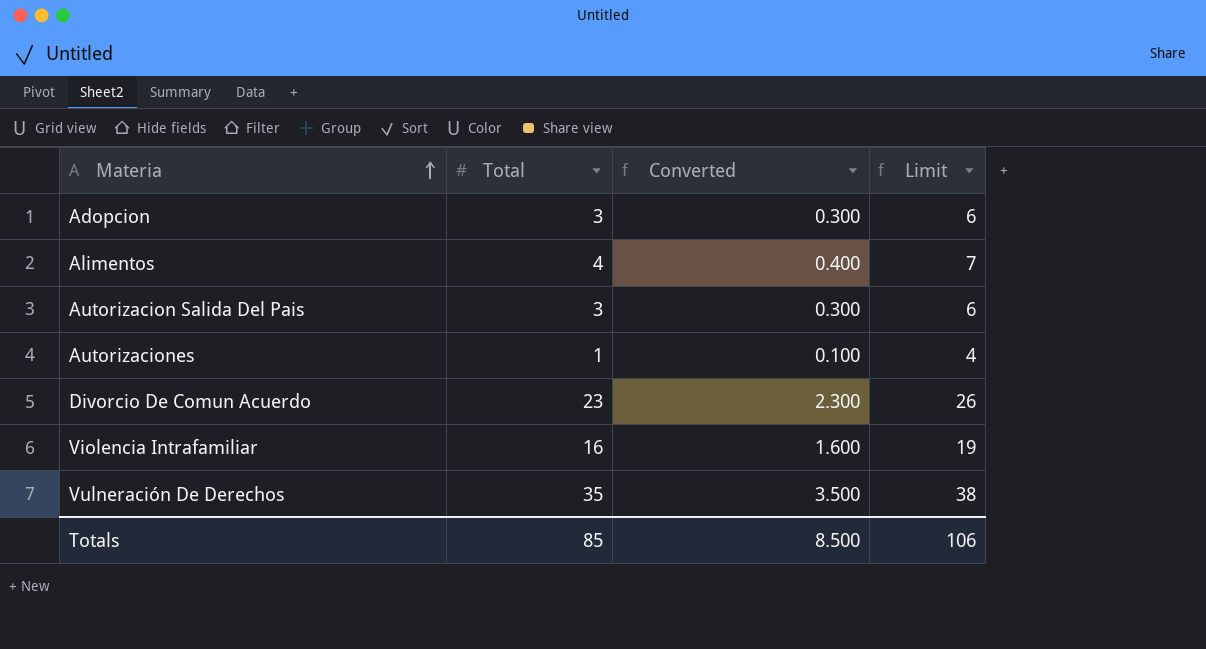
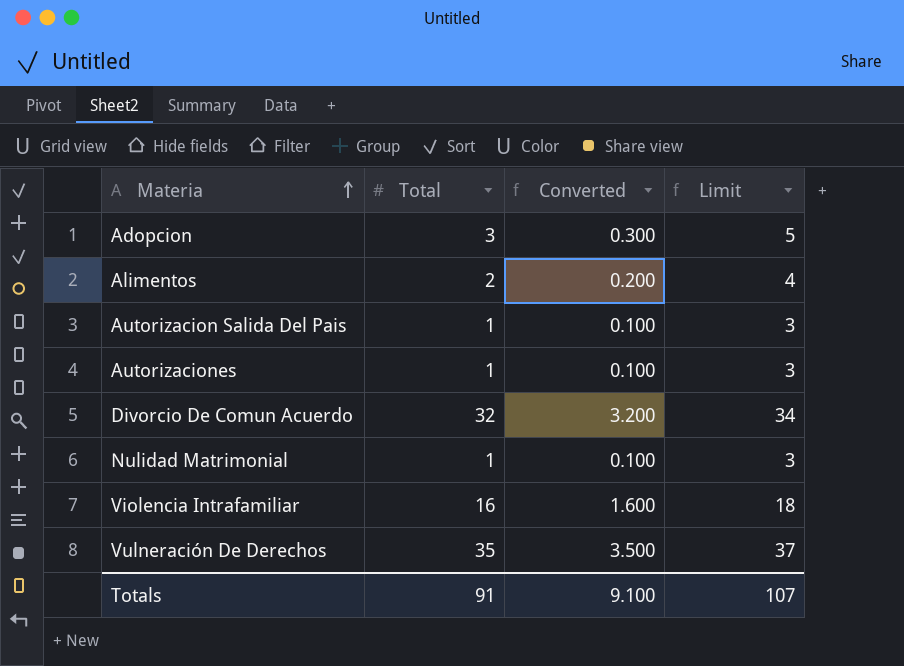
column Limit | formula: [Total] + 3 -> [Total] + 2
Alimentos | Total: 4 -> 2
Alimentos | Converted: 0.400 -> 0.200
Autorizacion Salida Del Pais | Total: 3 -> 1
Autorizacion Salida Del Pais | Converted: 0.300 -> 0.100
Divorcio De Comun Acuerdo | Total: 23 -> 32
Divorcio De Comun Acuerdo | Converted: 2.300 -> 3.200
row Nulidad Matrimonial: none -> 1 | 0.100 | 3
Totals | Total: 85 -> 91
Totals | Converted: 8.500 -> 9.100
Totals | Limit: 106 -> 107

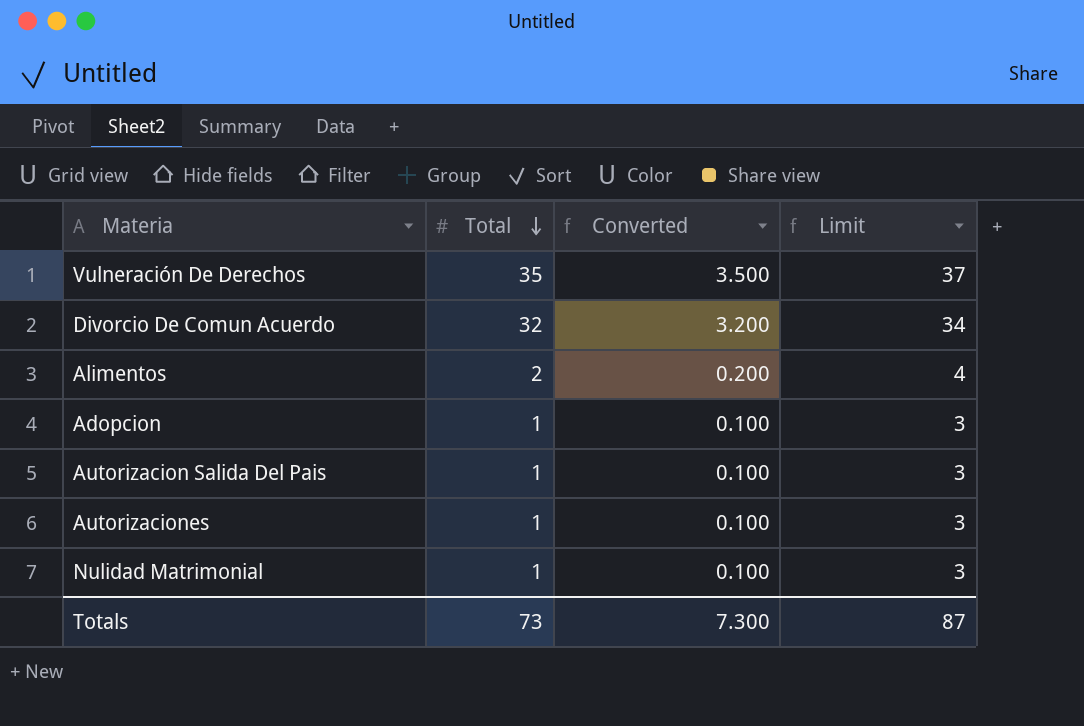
row order: Materia ascending -> Total descending
row Violencia Intrafamiliar: 16 | 1.600 | 18 -> none
Adopcion | Total: 3 -> 1
Adopcion | Converted: 0.300 -> 0.100
Adopcion | Limit: 5 -> 3
Totals | Total: 91 -> 73
Totals | Converted: 9.100 -> 7.300
Totals | Limit: 107 -> 87

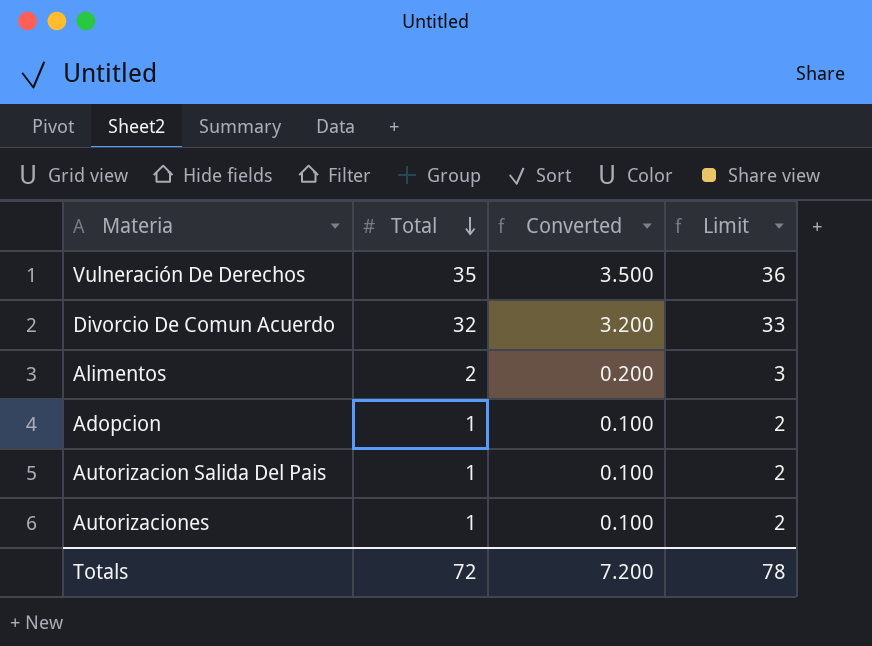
column Limit | formula: [Total] + 2 -> [Total] + 1
row Nulidad Matrimonial: 1 | 0.100 | 3 -> none
Totals | Total: 73 -> 72
Totals | Converted: 7.300 -> 7.200
Totals | Limit: 87 -> 78

